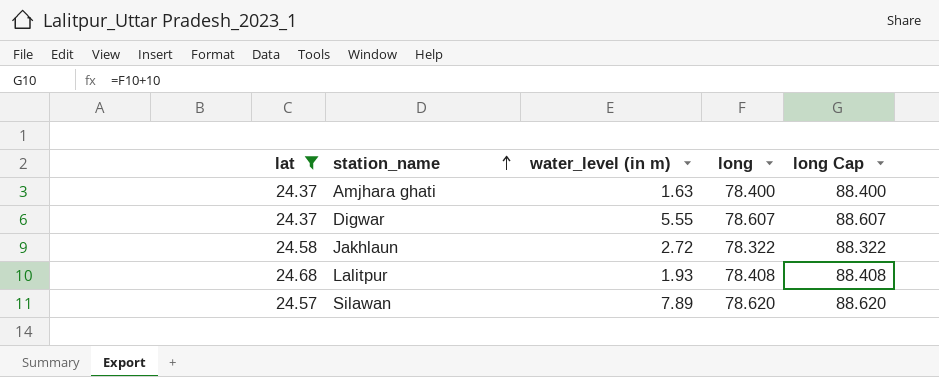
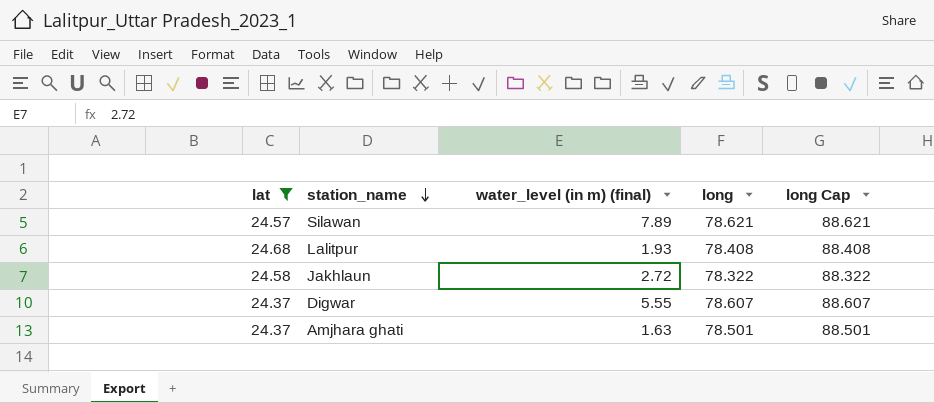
row order: station_name ascending -> station_name descending
column name: water_level (in m) -> water_level (in m) (final)
Silawan | long: 78.620 -> 78.621
Silawan | long Cap: 88.620 -> 88.621
Amjhara ghati | long: 78.400 -> 78.501
Amjhara ghati | long Cap: 88.400 -> 88.501

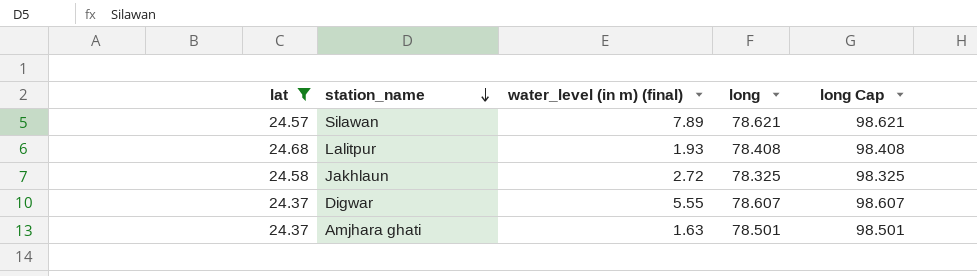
column long Cap | formula: [long] + 10 -> [long] + 20
Jakhlaun | long: 78.322 -> 78.325

